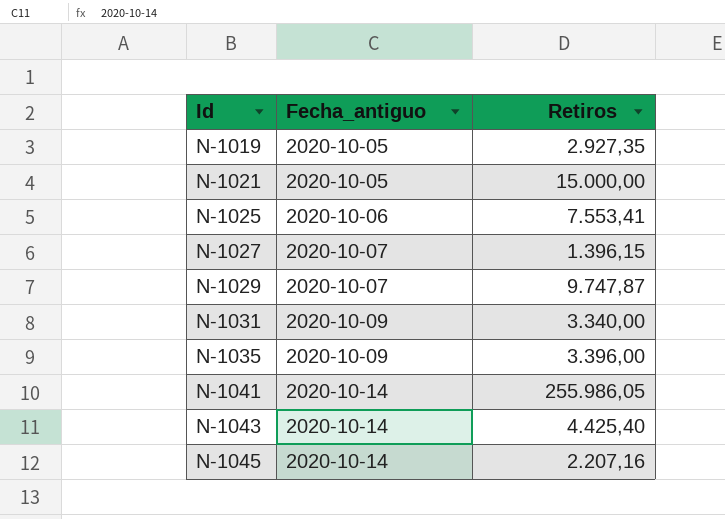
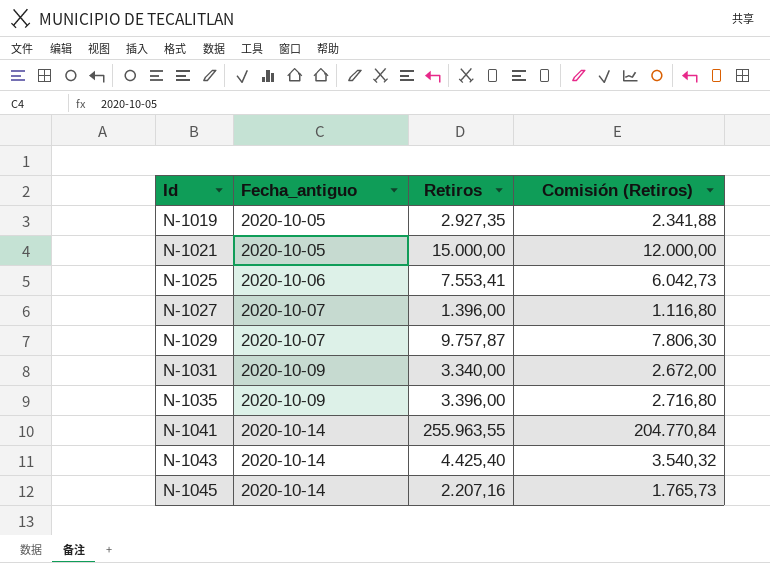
column Comisión (Retiros) | formula: none -> [Retiros] * 0,8
N-1027 | Retiros: 1.396,15 -> 1.396,00
N-1029 | Retiros: 9.747,87 -> 9.757,87
N-1041 | Retiros: 255.986,05 -> 255.963,55

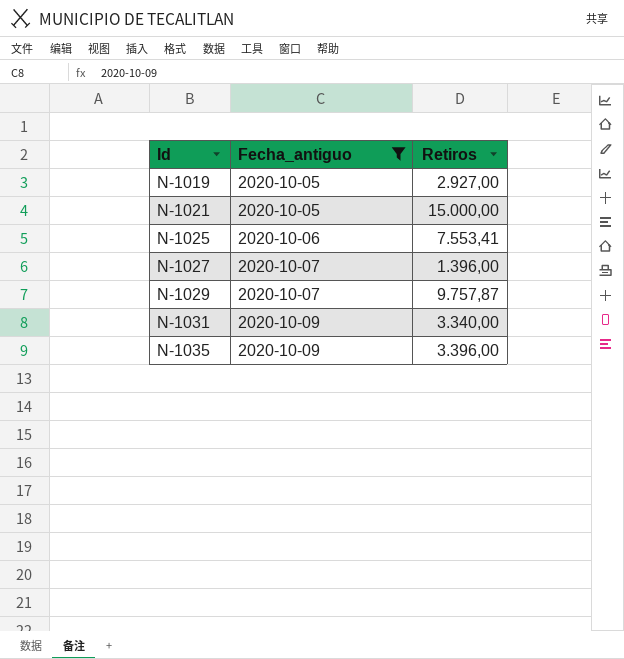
filter: none -> Fecha_antiguo != 2020-10-14
column Comisión (Retiros) | formula: [Retiros] * 0,8 -> none
N-1019 | Retiros: 2.927,35 -> 2.927,00

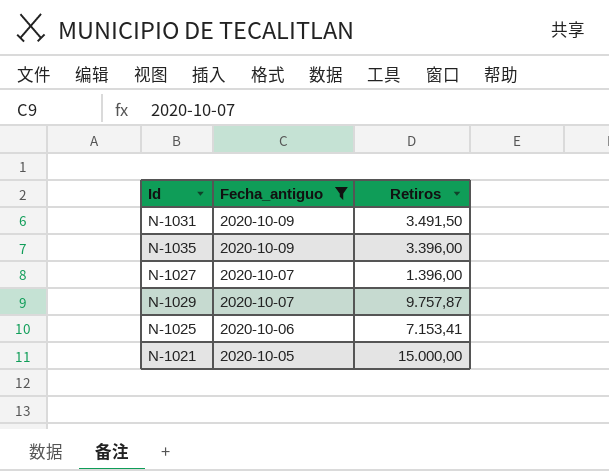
row order: Id ascending -> Fecha_antiguo descending
row N-1019: 2020-10-05 | 2.927,00 -> none
N-1031 | Retiros: 3.340,00 -> 3.491,50
N-1025 | Retiros: 7.553,41 -> 7.153,41

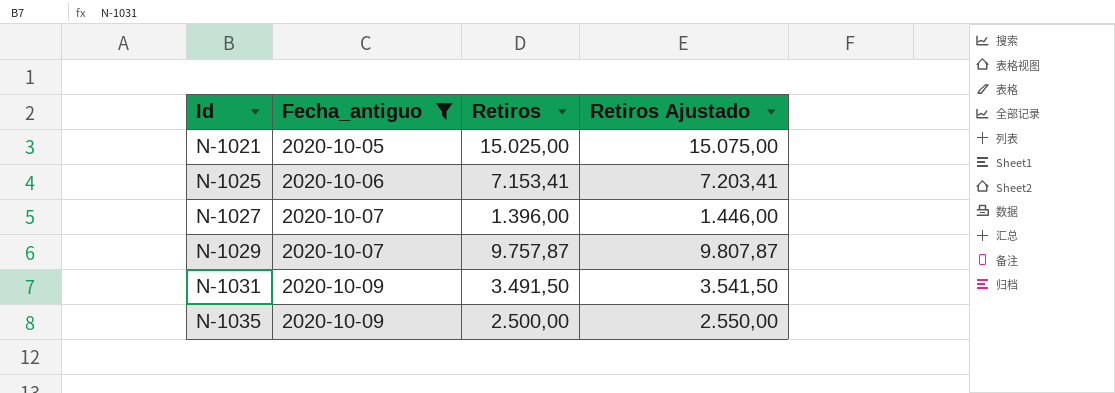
row order: Fecha_antiguo descending -> Id ascending
column Retiros Ajustado | formula: none -> [Retiros] + 50
N-1021 | Retiros: 15.000,00 -> 15.025,00
N-1035 | Retiros: 3.396,00 -> 2.500,00

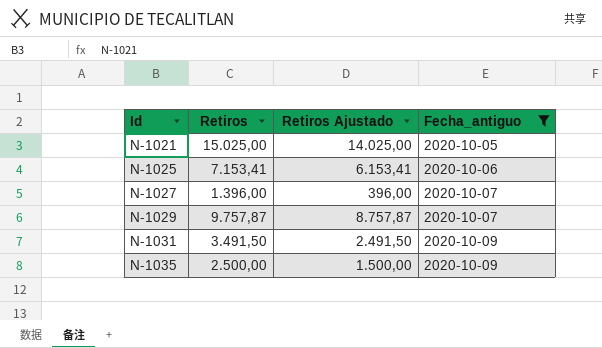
column Retiros Ajustado | formula: [Retiros] + 50 -> [Retiros] - 1000
column Fecha_antiguo | position: 2 -> 4

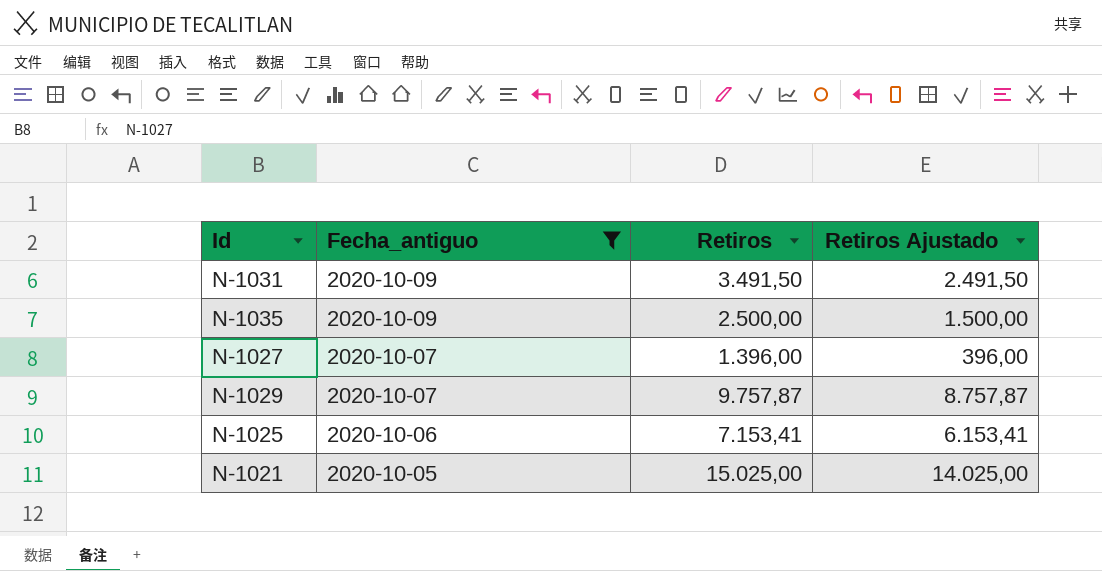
row order: Id ascending -> Fecha_antiguo descending
column Fecha_antiguo | position: 4 -> 2

